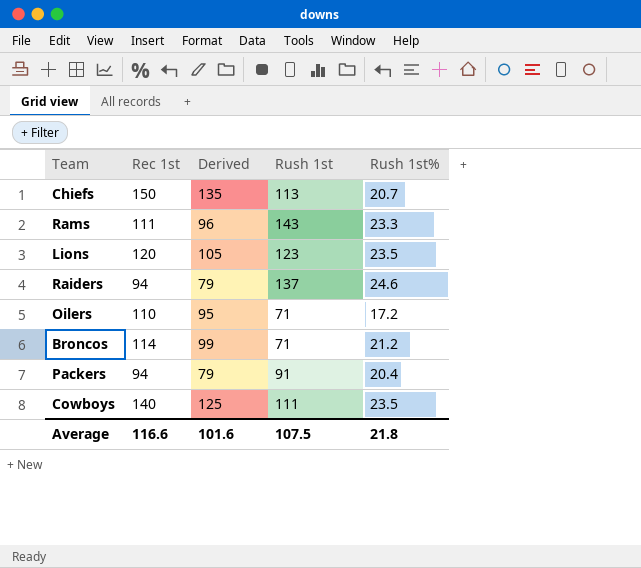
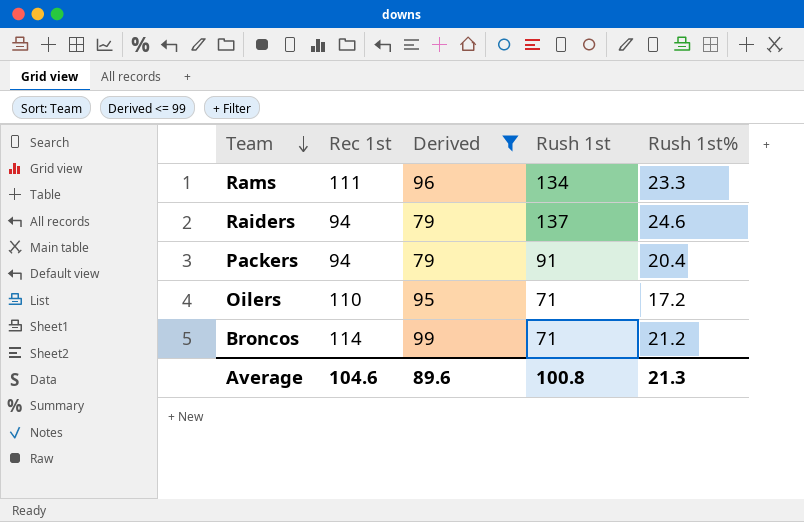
filter: none -> Derived <= 99
row order: none -> Team descending
Rams | Rush 1st: 143 -> 134
Average | Rec 1st: 116.6 -> 104.6
Average | Derived: 101.6 -> 89.6
Average | Rush 1st: 107.5 -> 100.8
Average | Rush 1st%: 21.8 -> 21.3

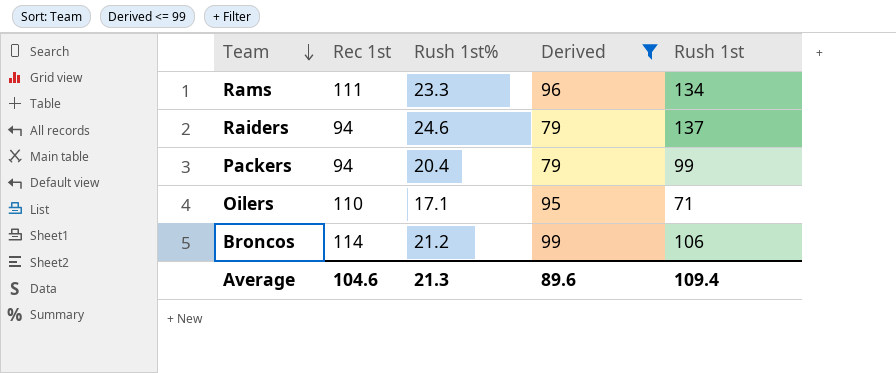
column Rush 1st% | position: 5 -> 3
Packers | Rush 1st: 91 -> 99
Oilers | Rush 1st%: 17.2 -> 17.1
Broncos | Rush 1st: 71 -> 106
Average | Rush 1st: 100.8 -> 109.4

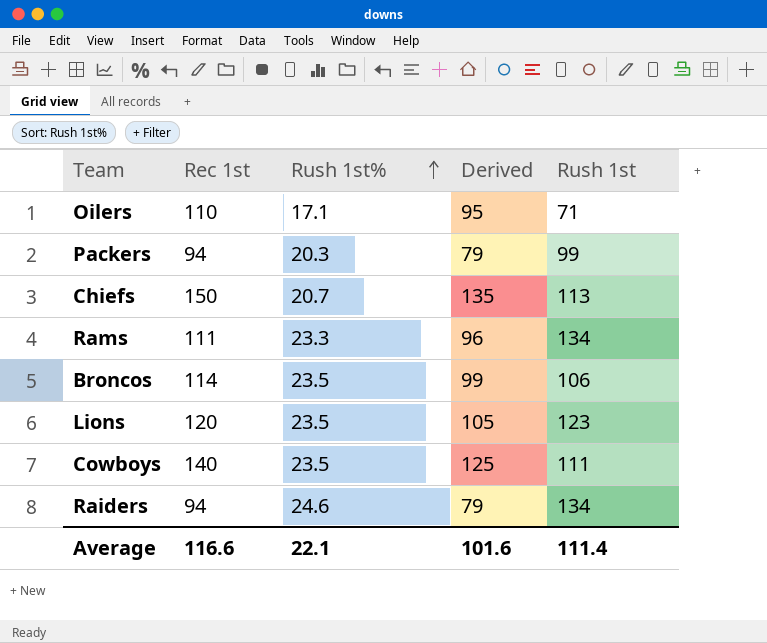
filter: Derived <= 99 -> none
row order: Team descending -> Rush 1st% ascending
Packers | Rush 1st%: 20.4 -> 20.3
Broncos | Rush 1st%: 21.2 -> 23.5
Raiders | Rush 1st: 137 -> 134
Average | Rec 1st: 104.6 -> 116.6
Average | Rush 1st%: 21.3 -> 22.1
Average | Derived: 89.6 -> 101.6
Average | Rush 1st: 109.4 -> 111.4

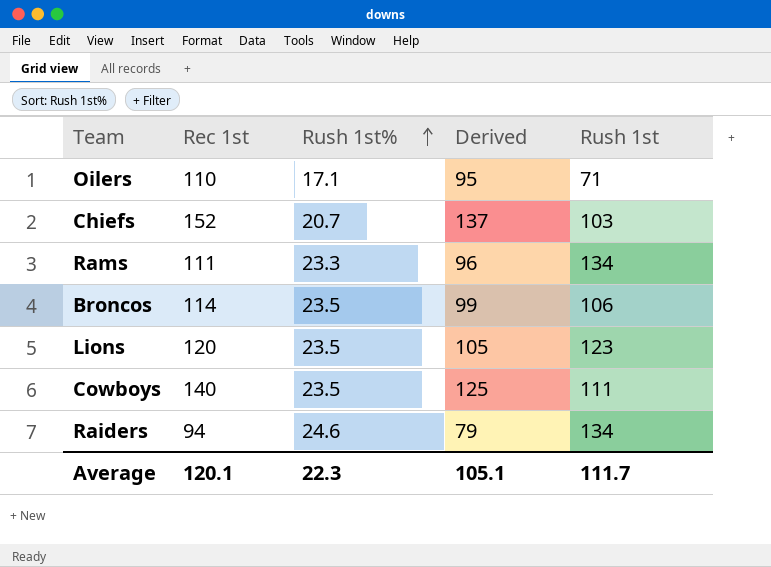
row Packers: 94 | 20.3 | 79 | 99 -> none
Chiefs | Rec 1st: 150 -> 152
Chiefs | Derived: 135 -> 137
Chiefs | Rush 1st: 113 -> 103
Average | Rec 1st: 116.6 -> 120.1
Average | Rush 1st%: 22.1 -> 22.3
Average | Derived: 101.6 -> 105.1
Average | Rush 1st: 111.4 -> 111.7

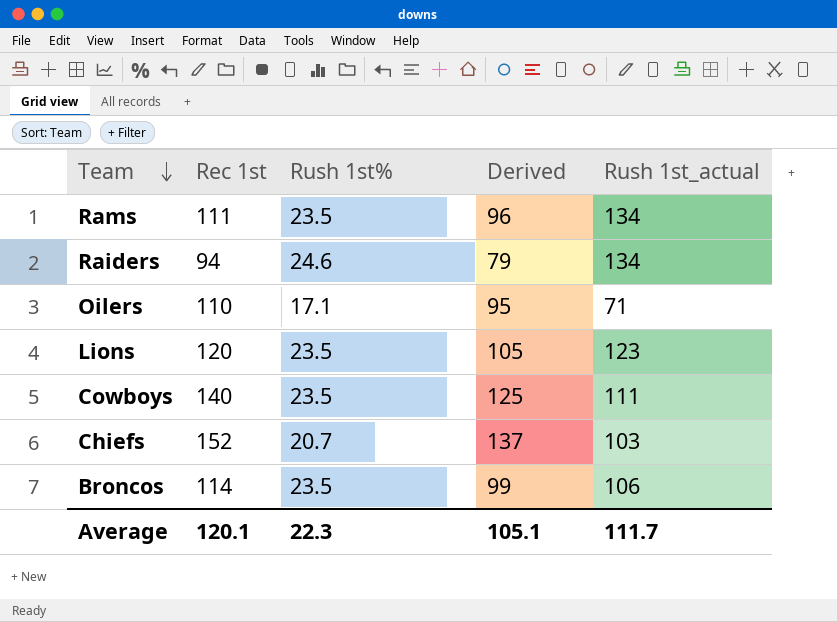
row order: Rush 1st% ascending -> Team descending
column name: Rush 1st -> Rush 1st_actual
Rams | Rush 1st%: 23.3 -> 23.5

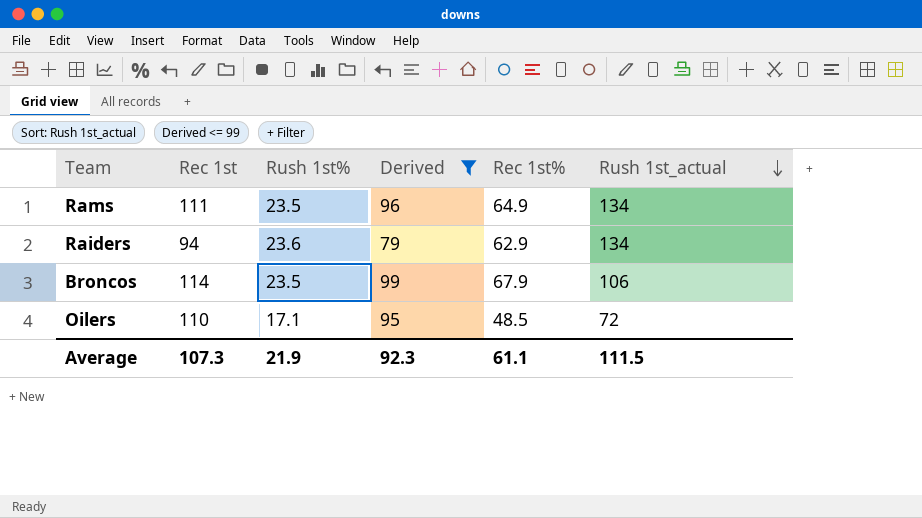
filter: none -> Derived <= 99
row order: Team descending -> Rush 1st_actual descending
column Rec 1st% | position: none -> 5
Raiders | Rush 1st%: 24.6 -> 23.6
Oilers | Rush 1st_actual: 71 -> 72
Average | Rec 1st: 120.1 -> 107.3
Average | Rush 1st%: 22.3 -> 21.9
Average | Derived: 105.1 -> 92.3
Average | Rush 1st_actual: 111.7 -> 111.5

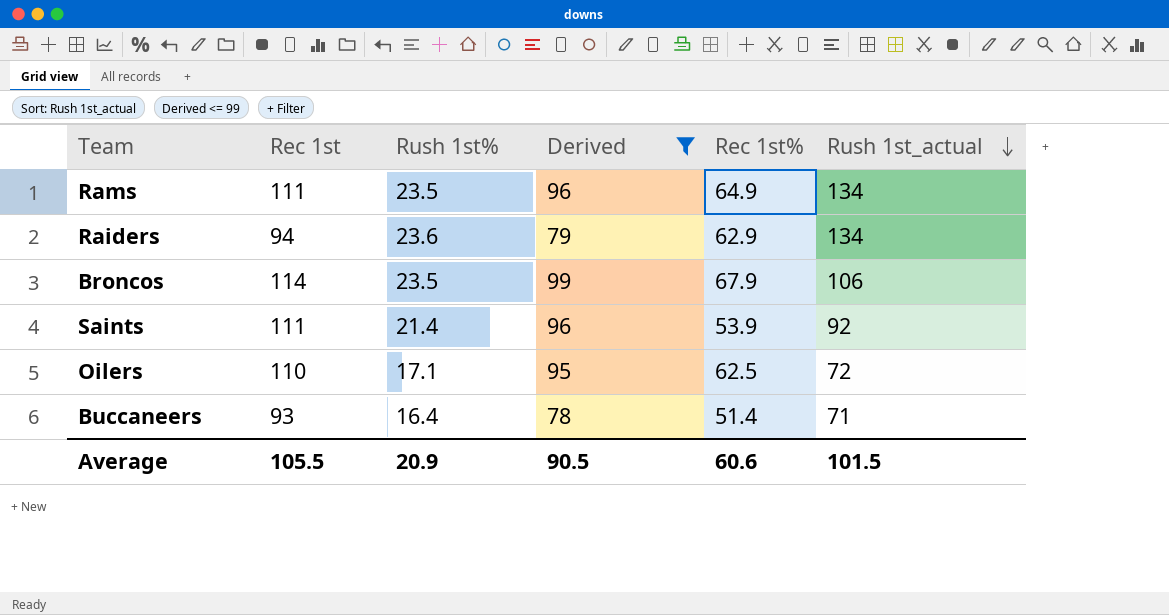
row Saints: none -> 111 | 21.4 | 96 | 53.9 | 92
Oilers | Rec 1st%: 48.5 -> 62.5
row Buccaneers: none -> 93 | 16.4 | 78 | 51.4 | 71
Average | Rec 1st: 107.3 -> 105.5
Average | Rush 1st%: 21.9 -> 20.9
Average | Derived: 92.3 -> 90.5
Average | Rec 1st%: 61.1 -> 60.6
Average | Rush 1st_actual: 111.5 -> 101.5

